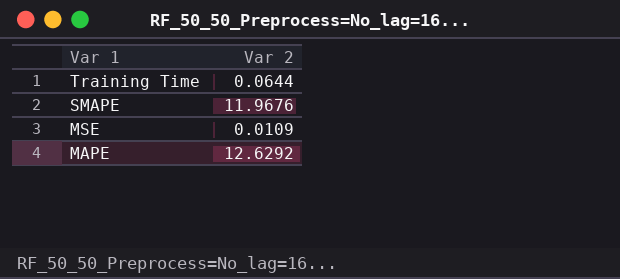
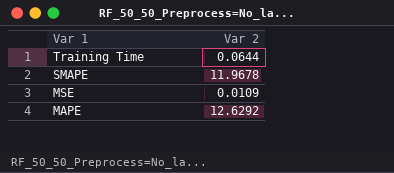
SMAPE | Var 2: 11.9676 -> 11.9678

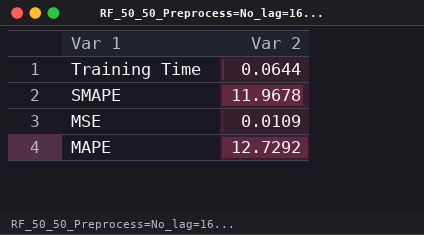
MAPE | Var 2: 12.6292 -> 12.7292

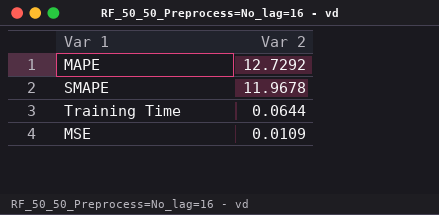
row order: Var 1 descending -> Var 2 descending

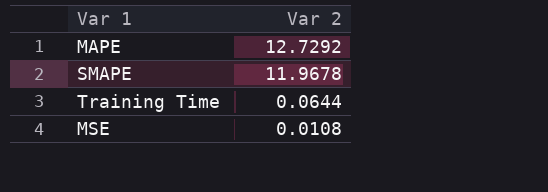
MSE | Var 2: 0.0109 -> 0.0108

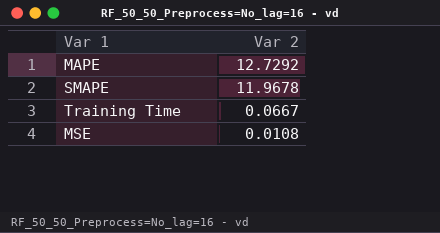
Training Time | Var 2: 0.0644 -> 0.0667

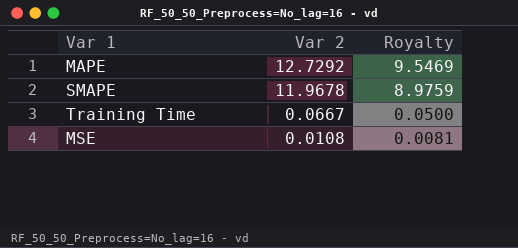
column Royalty | formula: none -> [Var 2] * 0.75

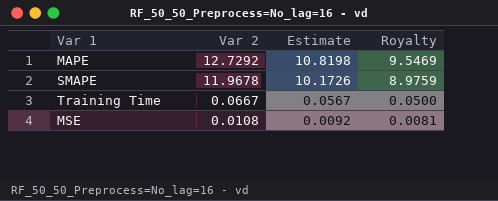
column Estimate | formula: none -> [Var 2] * 0.85

